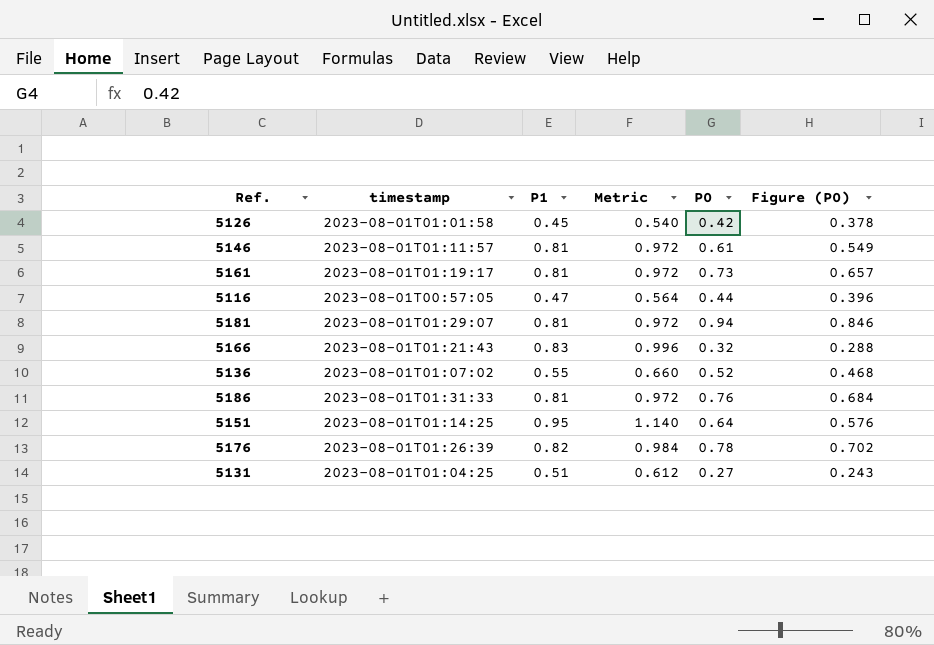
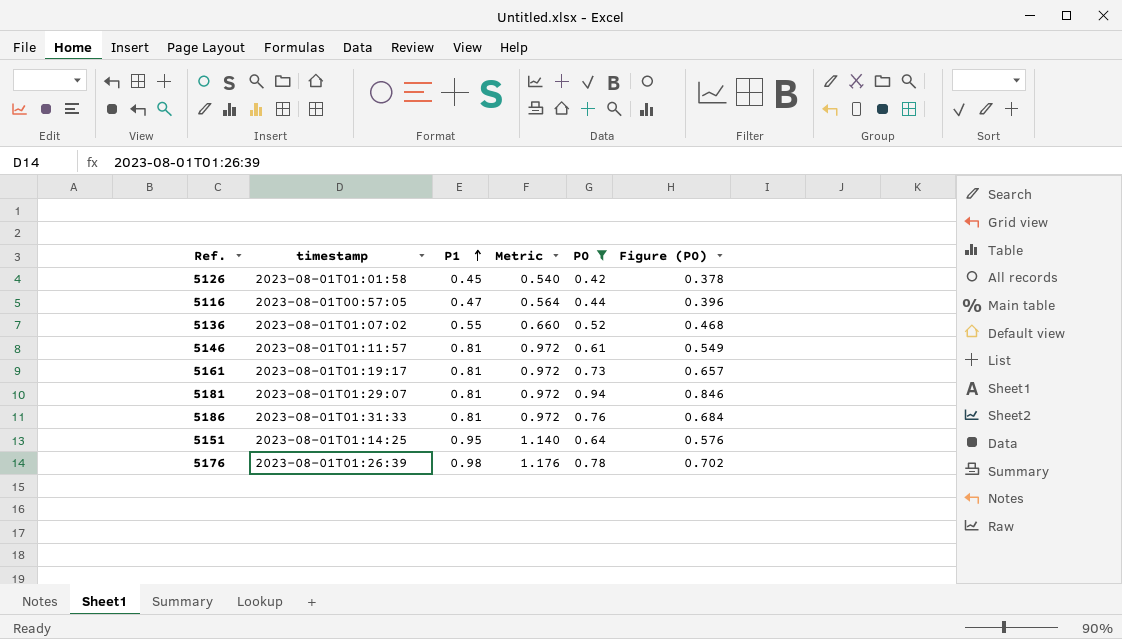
filter: none -> P0 >= 0.42
row order: none -> P1 ascending
5176 | P1: 0.82 -> 0.98
5176 | Metric: 0.984 -> 1.176

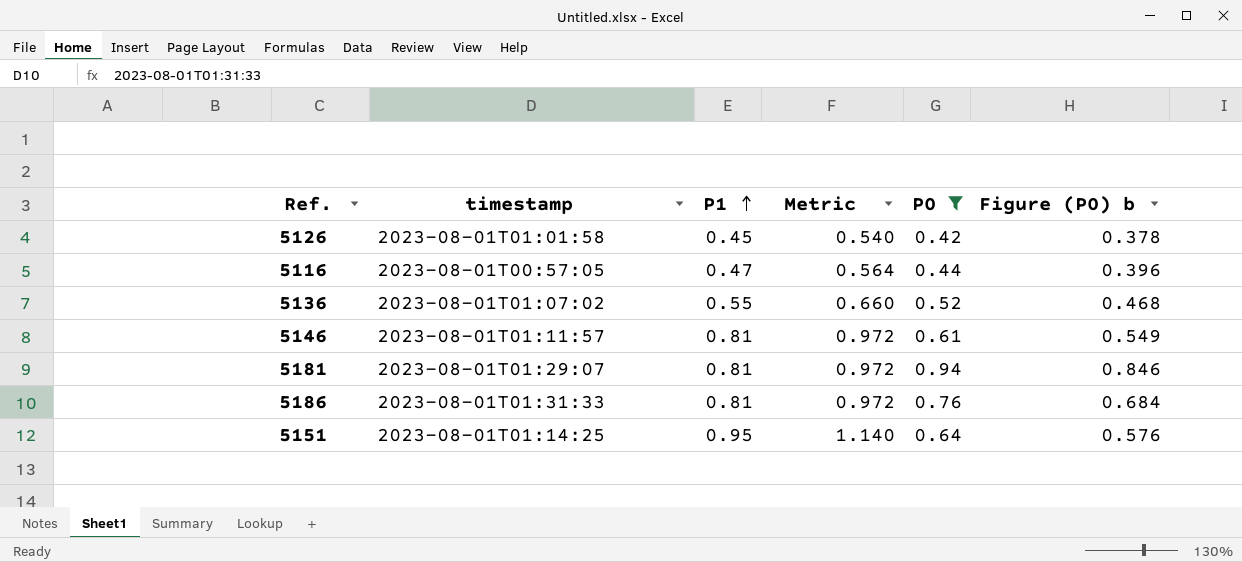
column name: Figure (P0) -> Figure (P0) b
row 5161: 2023-08-01T01:19:17 | 0.81 | 0.972 | 0.73 | 0.657 -> none
row 5176: 2023-08-01T01:26:39 | 0.98 | 1.176 | 0.78 | 0.702 -> none

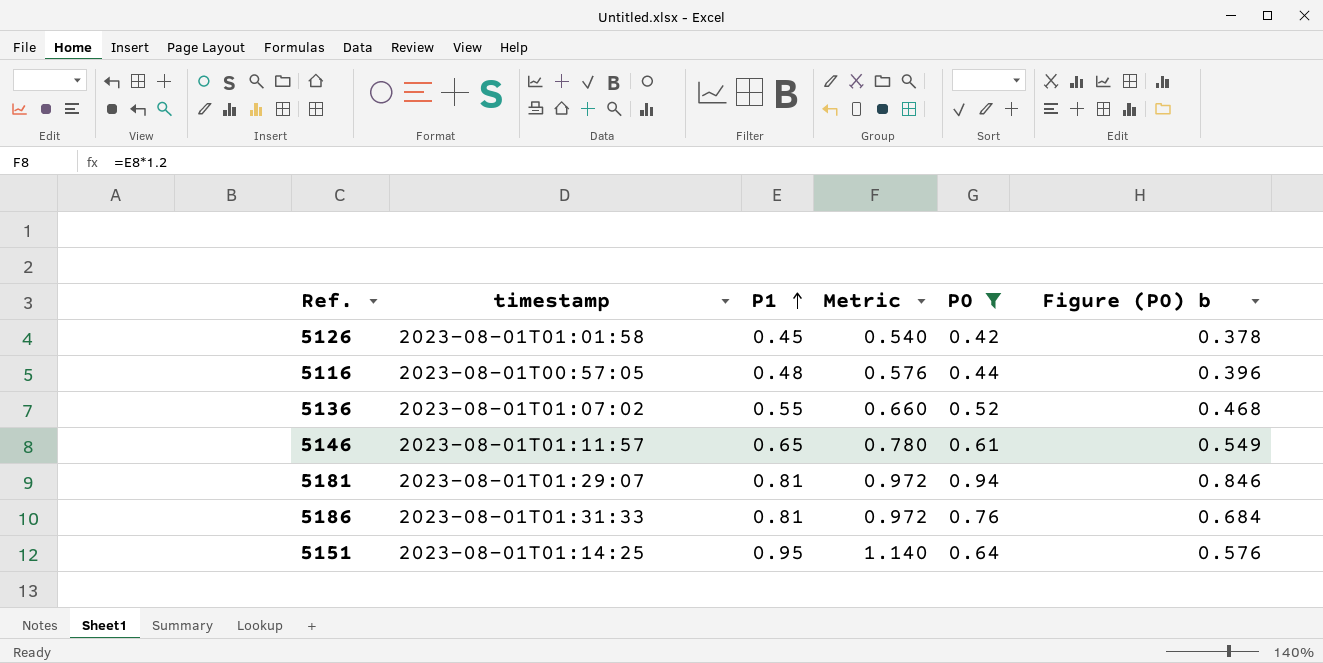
5116 | P1: 0.47 -> 0.48
5116 | Metric: 0.564 -> 0.576
5146 | P1: 0.81 -> 0.65
5146 | Metric: 0.972 -> 0.780

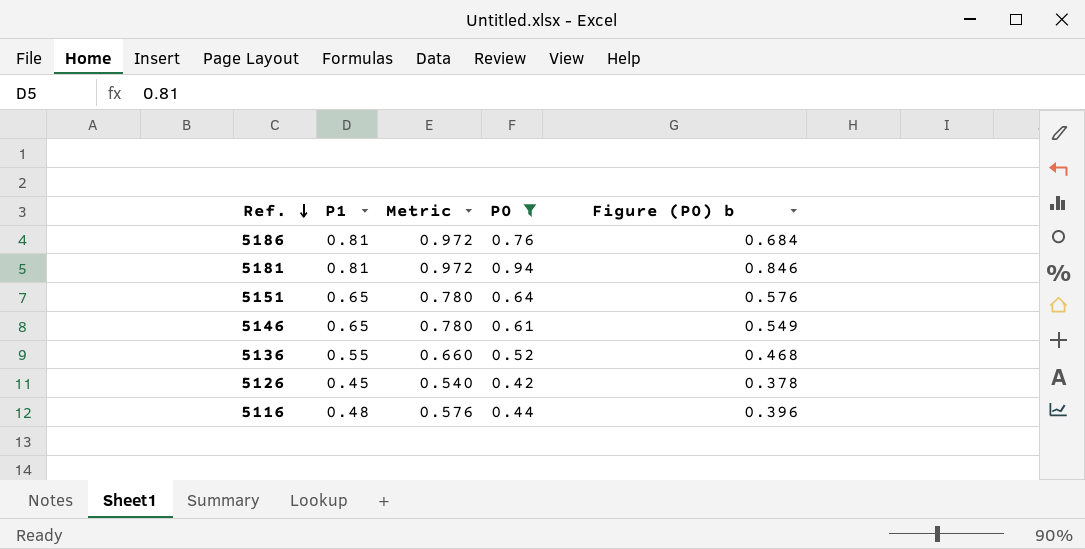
row order: P1 ascending -> Ref. descending
column timestamp | position: 2 -> none
5151 | P1: 0.95 -> 0.65
5151 | Metric: 1.140 -> 0.780

